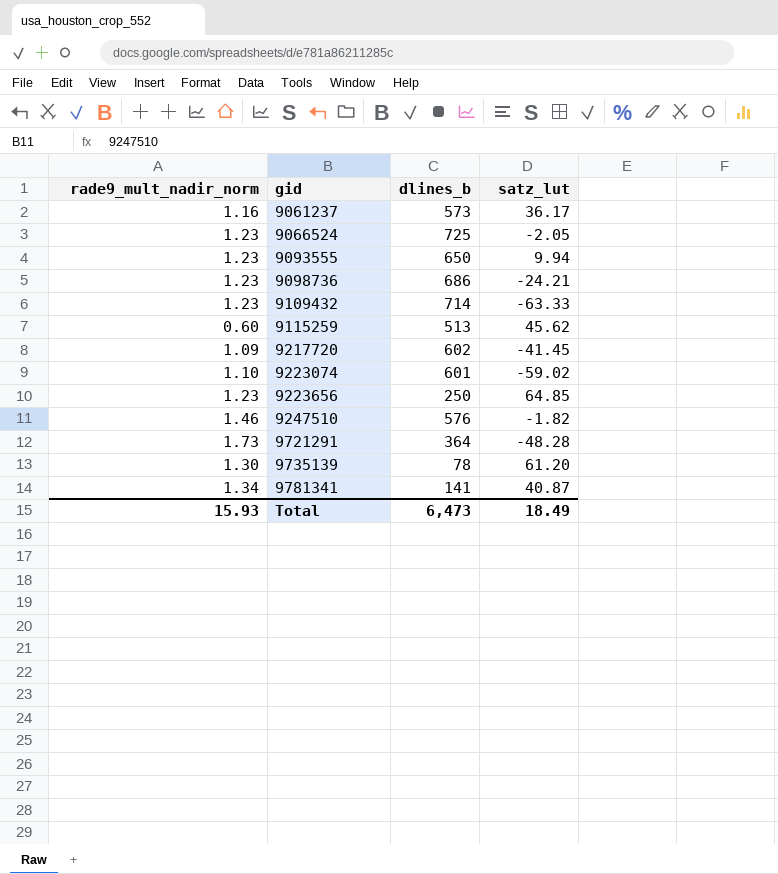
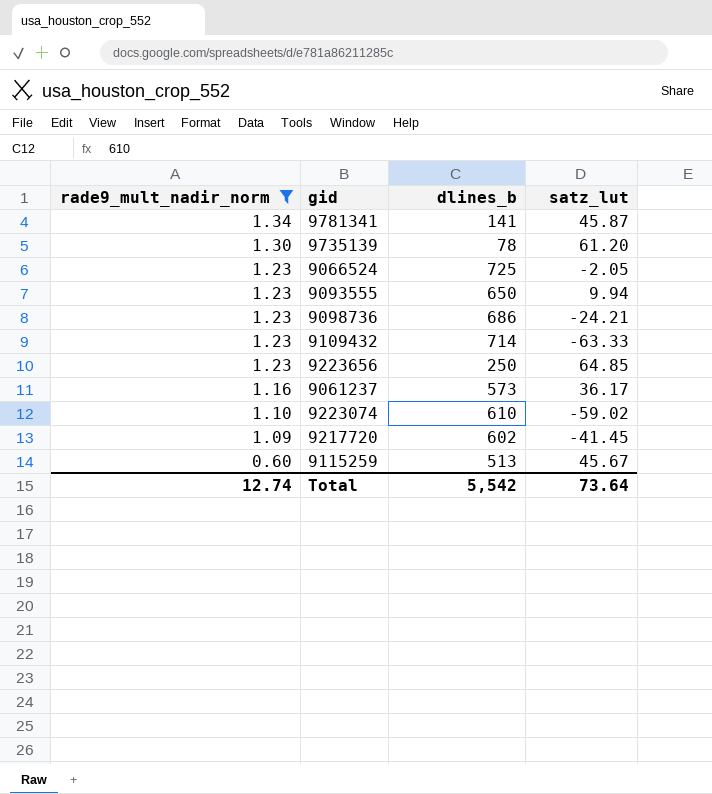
filter: none -> rade9_mult_nadir_norm <= 1.34
row order: gid ascending -> rade9_mult_nadir_norm descending
9781341 | satz_lut: 40.87 -> 45.87
9223074 | dlines_b: 601 -> 610
9115259 | satz_lut: 45.62 -> 45.67
Total | rade9_mult_nadir_norm: 15.93 -> 12.74
Total | dlines_b: 6,473 -> 5,542
Total | satz_lut: 18.49 -> 73.64

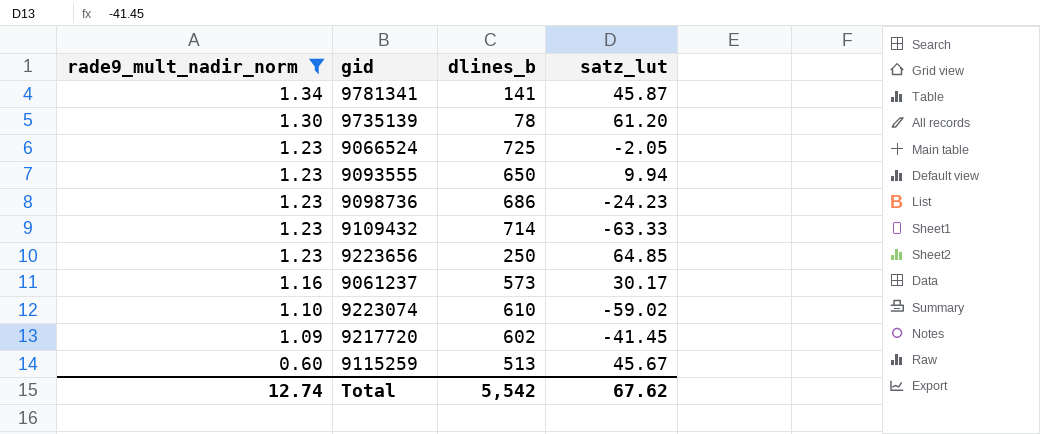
9098736 | satz_lut: -24.21 -> -24.23
9061237 | satz_lut: 36.17 -> 30.17
Total | satz_lut: 73.64 -> 67.62

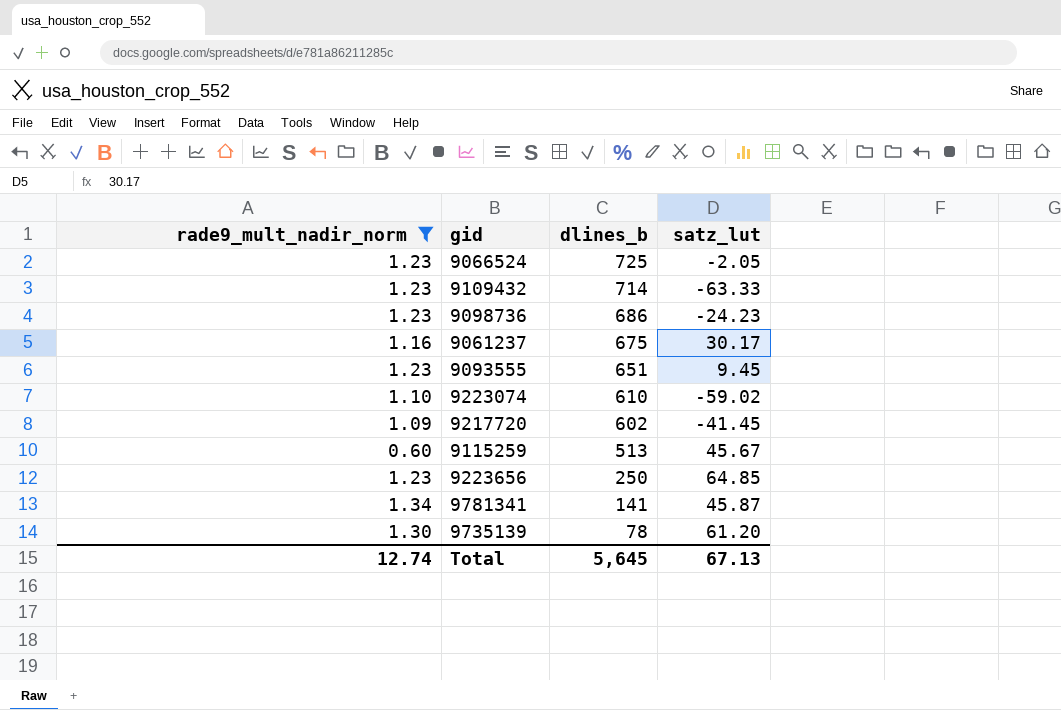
row order: rade9_mult_nadir_norm descending -> dlines_b descending
9061237 | dlines_b: 573 -> 675
9093555 | dlines_b: 650 -> 651
9093555 | satz_lut: 9.94 -> 9.45
Total | dlines_b: 5,542 -> 5,645
Total | satz_lut: 67.62 -> 67.13

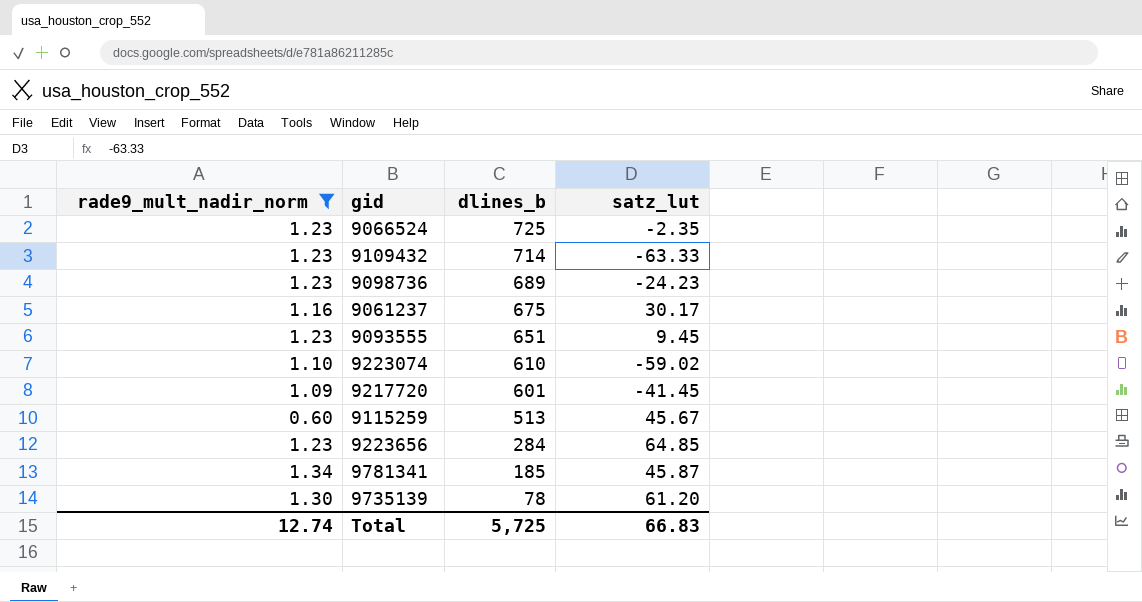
9066524 | satz_lut: -2.05 -> -2.35
9098736 | dlines_b: 686 -> 689
9217720 | dlines_b: 602 -> 601
9223656 | dlines_b: 250 -> 284
9781341 | dlines_b: 141 -> 185
Total | dlines_b: 5,645 -> 5,725
Total | satz_lut: 67.13 -> 66.83

